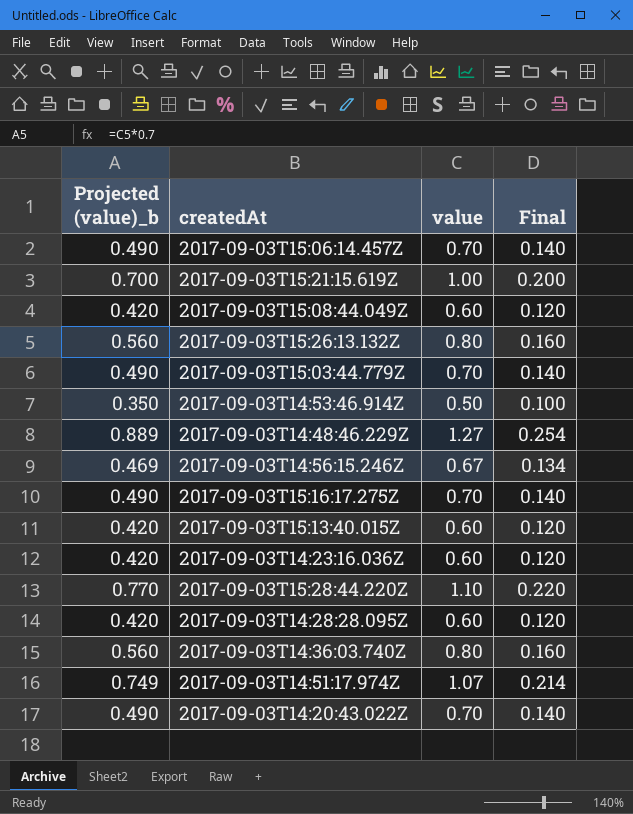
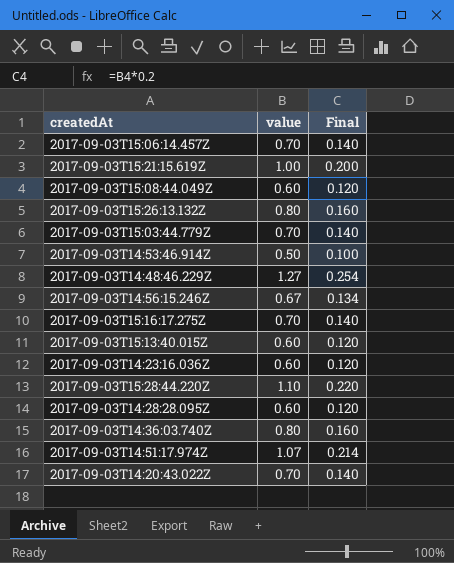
column Projected (value)_b | formula: [value] * 0.7 -> none

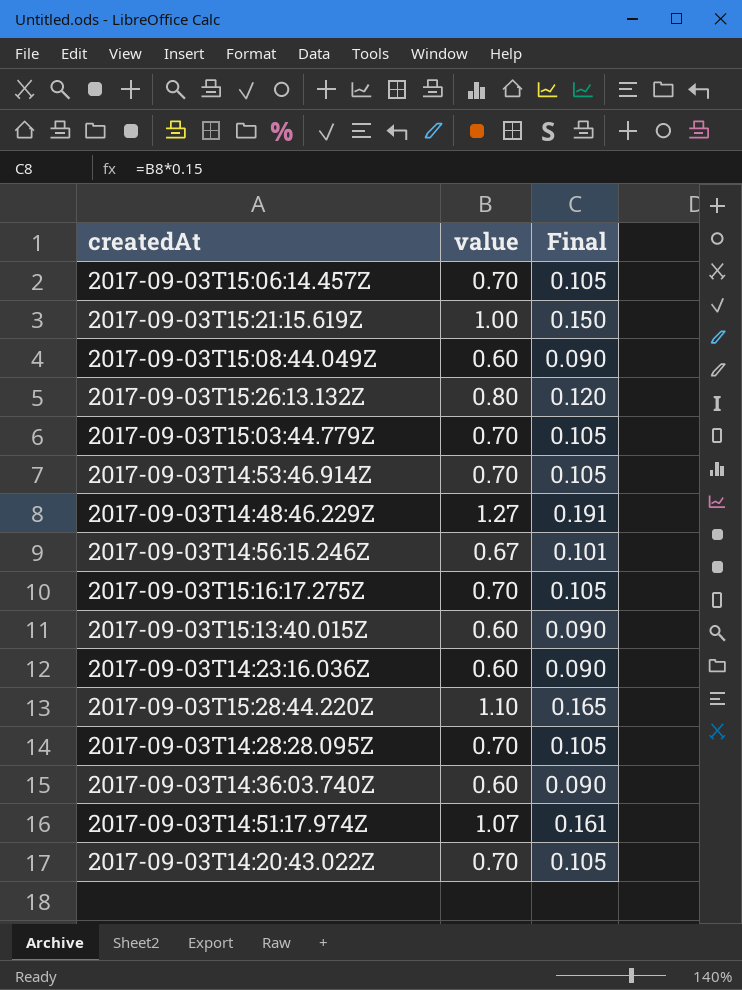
column Final | formula: [value] * 0.2 -> [value] * 0.15
2017-09-03T14:53:46.914Z | value: 0.50 -> 0.70
2017-09-03T14:28:28.095Z | value: 0.60 -> 0.70
2017-09-03T14:36:03.740Z | value: 0.80 -> 0.60

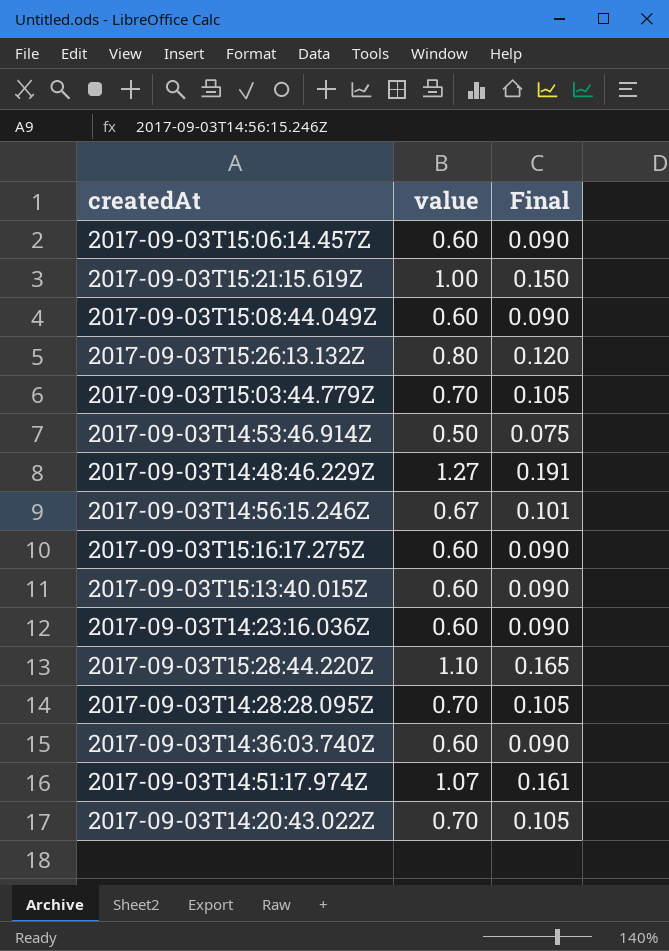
2017-09-03T15:06:14.457Z | value: 0.70 -> 0.60
2017-09-03T15:06:14.457Z | Final: 0.105 -> 0.090
2017-09-03T14:53:46.914Z | value: 0.70 -> 0.50
2017-09-03T14:53:46.914Z | Final: 0.105 -> 0.075
2017-09-03T15:16:17.275Z | value: 0.70 -> 0.60
2017-09-03T15:16:17.275Z | Final: 0.105 -> 0.090

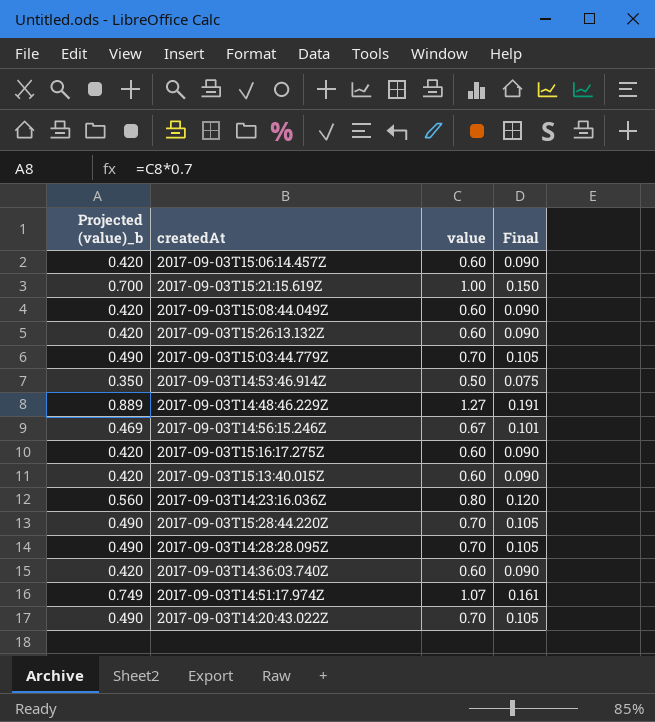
column Projected (value)_b | formula: none -> [value] * 0.7
2017-09-03T15:26:13.132Z | value: 0.80 -> 0.60
2017-09-03T15:26:13.132Z | Final: 0.120 -> 0.090
2017-09-03T14:23:16.036Z | value: 0.60 -> 0.80
2017-09-03T14:23:16.036Z | Final: 0.090 -> 0.120
2017-09-03T15:28:44.220Z | value: 1.10 -> 0.70
2017-09-03T15:28:44.220Z | Final: 0.165 -> 0.105

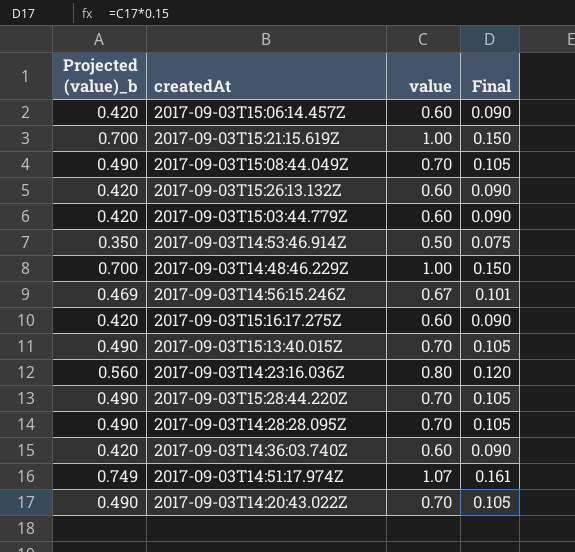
2017-09-03T15:08:44.049Z | Projected (value)_b: 0.420 -> 0.490
2017-09-03T15:08:44.049Z | value: 0.60 -> 0.70
2017-09-03T15:08:44.049Z | Final: 0.090 -> 0.105
2017-09-03T15:03:44.779Z | Projected (value)_b: 0.490 -> 0.420
2017-09-03T15:03:44.779Z | value: 0.70 -> 0.60
2017-09-03T15:03:44.779Z | Final: 0.105 -> 0.090
2017-09-03T14:48:46.229Z | Projected (value)_b: 0.889 -> 0.700
2017-09-03T14:48:46.229Z | value: 1.27 -> 1.00
2017-09-03T14:48:46.229Z | Final: 0.191 -> 0.150
2017-09-03T15:13:40.015Z | Projected (value)_b: 0.420 -> 0.490
2017-09-03T15:13:40.015Z | value: 0.60 -> 0.70
2017-09-03T15:13:40.015Z | Final: 0.090 -> 0.105

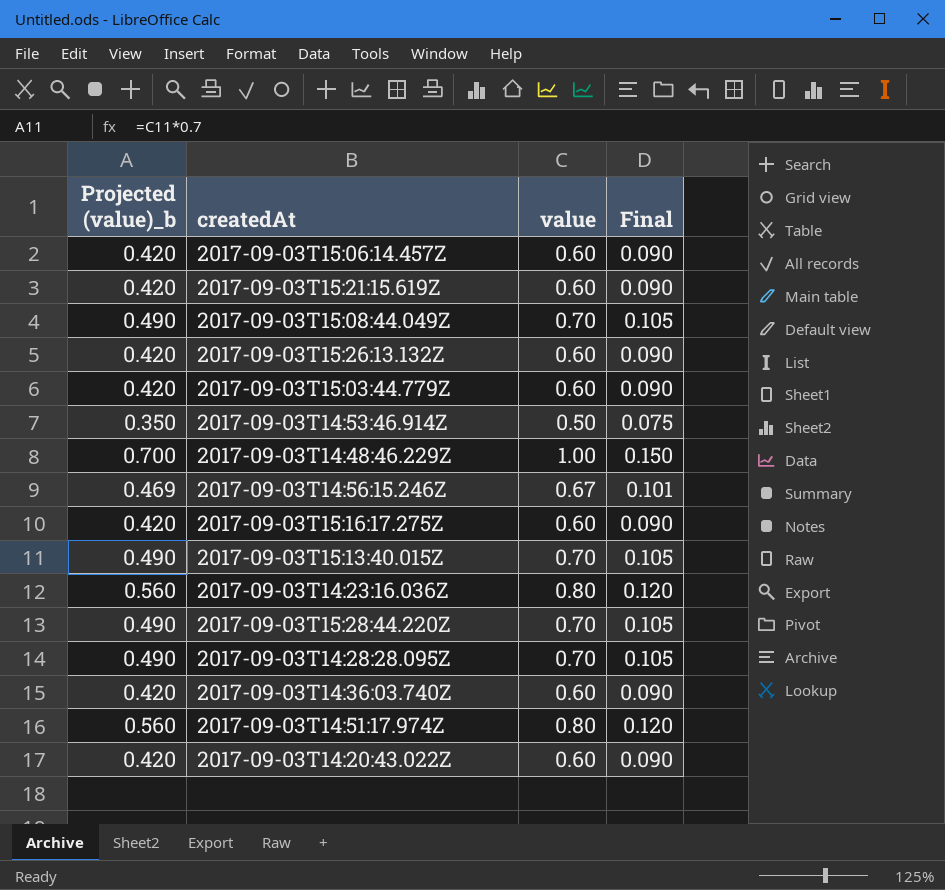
2017-09-03T15:21:15.619Z | Projected (value)_b: 0.700 -> 0.420
2017-09-03T15:21:15.619Z | value: 1.00 -> 0.60
2017-09-03T15:21:15.619Z | Final: 0.150 -> 0.090
2017-09-03T14:51:17.974Z | Projected (value)_b: 0.749 -> 0.560
2017-09-03T14:51:17.974Z | value: 1.07 -> 0.80
2017-09-03T14:51:17.974Z | Final: 0.161 -> 0.120
2017-09-03T14:20:43.022Z | Projected (value)_b: 0.490 -> 0.420
2017-09-03T14:20:43.022Z | value: 0.70 -> 0.60
2017-09-03T14:20:43.022Z | Final: 0.105 -> 0.090

